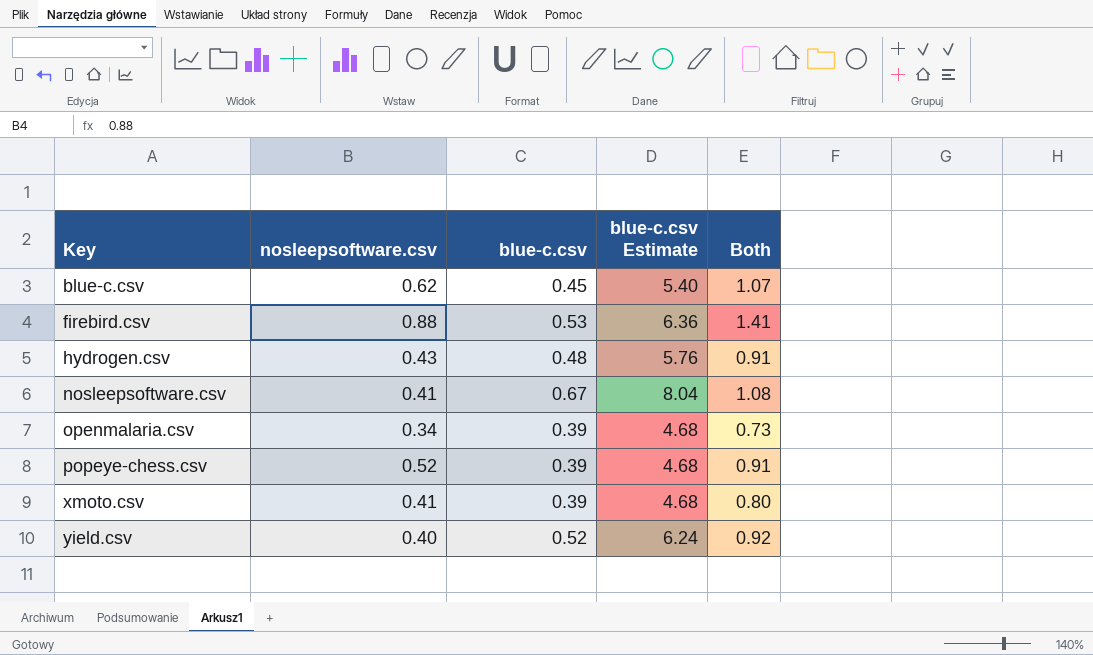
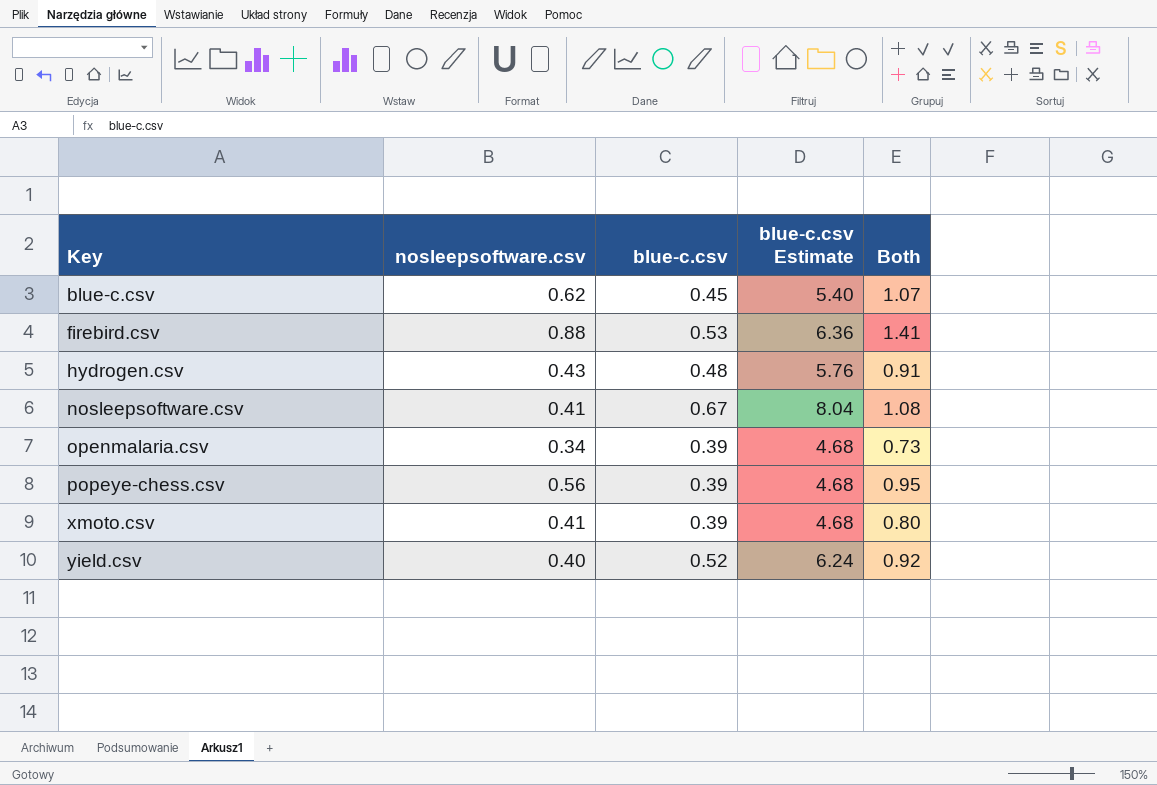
popeye-chess.csv | nosleepsoftware.csv: 0.52 -> 0.56
popeye-chess.csv | Both: 0.91 -> 0.95

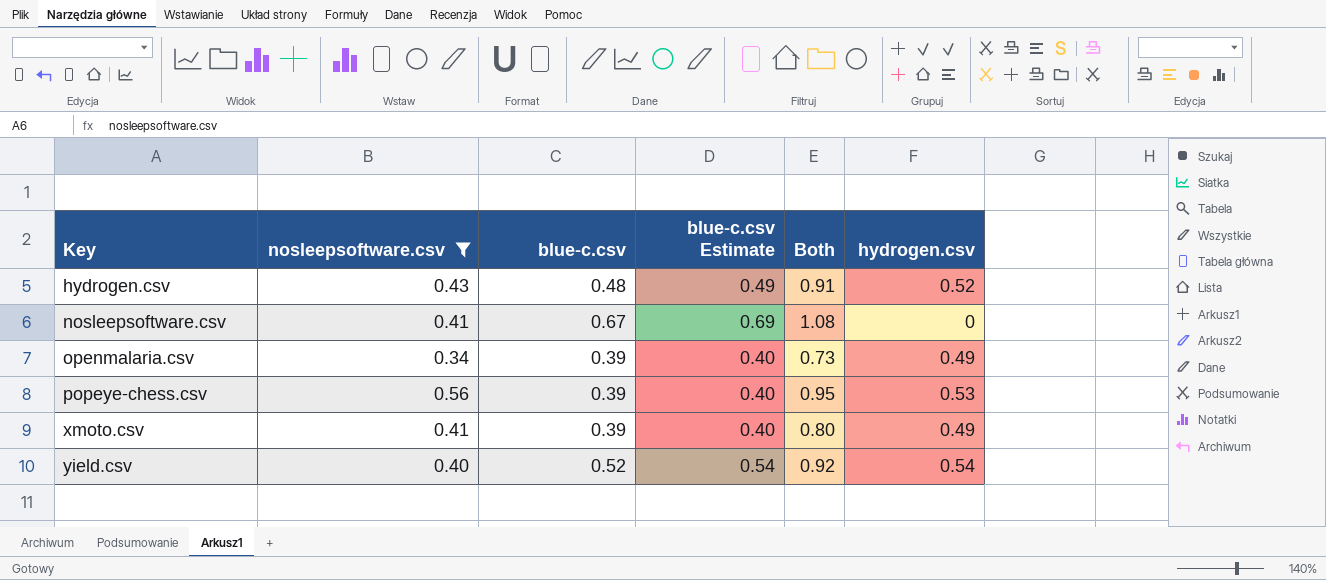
filter: none -> nosleepsoftware.csv <= 0.56
column blue-c.csv Estimate | formula: [blue-c.csv] * 12 -> [blue-c.csv] * 1.03
column hydrogen.csv | position: none -> 6

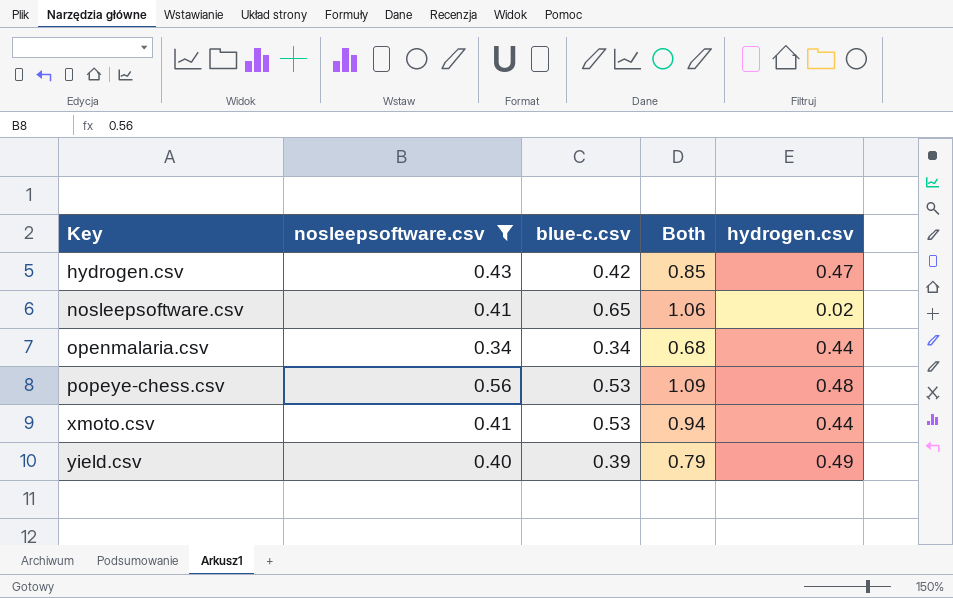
column blue-c.csv Estimate | formula: [blue-c.csv] * 1.03 -> none
hydrogen.csv | blue-c.csv: 0.48 -> 0.42
hydrogen.csv | Both: 0.91 -> 0.85
hydrogen.csv | hydrogen.csv: 0.52 -> 0.47
nosleepsoftware.csv | blue-c.csv: 0.67 -> 0.65
nosleepsoftware.csv | Both: 1.08 -> 1.06
nosleepsoftware.csv | hydrogen.csv: 0 -> 0.02
openmalaria.csv | blue-c.csv: 0.39 -> 0.34
openmalaria.csv | Both: 0.73 -> 0.68
openmalaria.csv | hydrogen.csv: 0.49 -> 0.44
popeye-chess.csv | blue-c.csv: 0.39 -> 0.53
popeye-chess.csv | Both: 0.95 -> 1.09
popeye-chess.csv | hydrogen.csv: 0.53 -> 0.48
xmoto.csv | blue-c.csv: 0.39 -> 0.53
xmoto.csv | Both: 0.80 -> 0.94
xmoto.csv | hydrogen.csv: 0.49 -> 0.44
yield.csv | blue-c.csv: 0.52 -> 0.39
yield.csv | Both: 0.92 -> 0.79
yield.csv | hydrogen.csv: 0.54 -> 0.49

